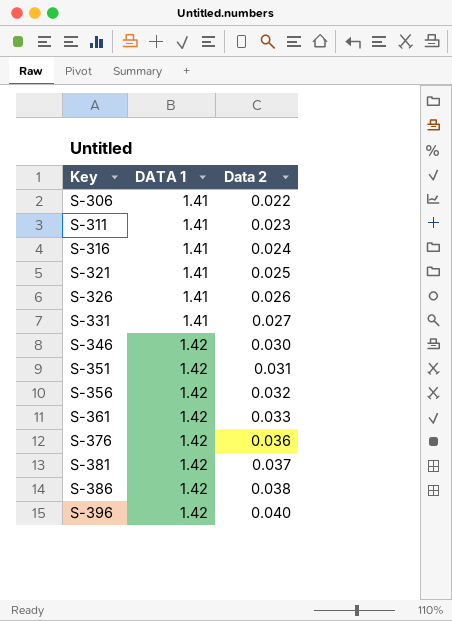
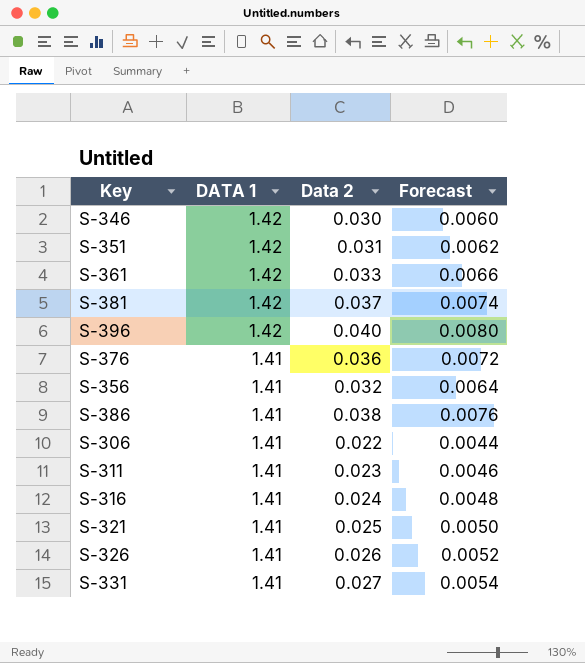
row order: Key ascending -> DATA 1 descending
column Forecast | formula: none -> [Data 2] * 0.2
S-376 | DATA 1: 1.42 -> 1.41
S-356 | DATA 1: 1.42 -> 1.41
S-386 | DATA 1: 1.42 -> 1.41

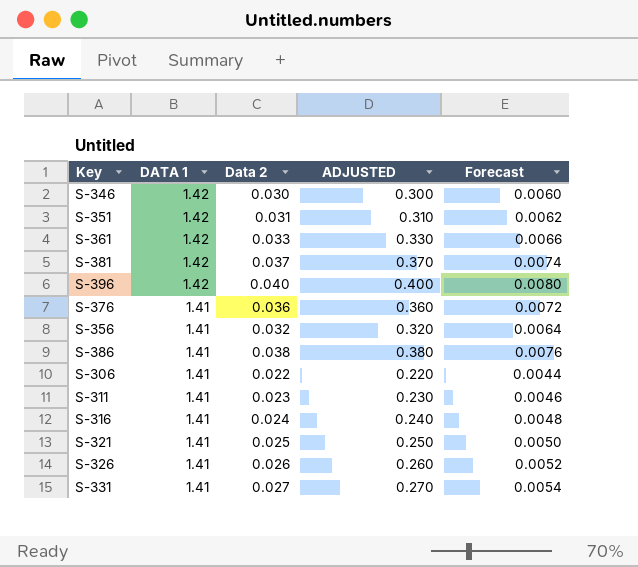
column ADJUSTED | formula: none -> [Data 2] * 10

